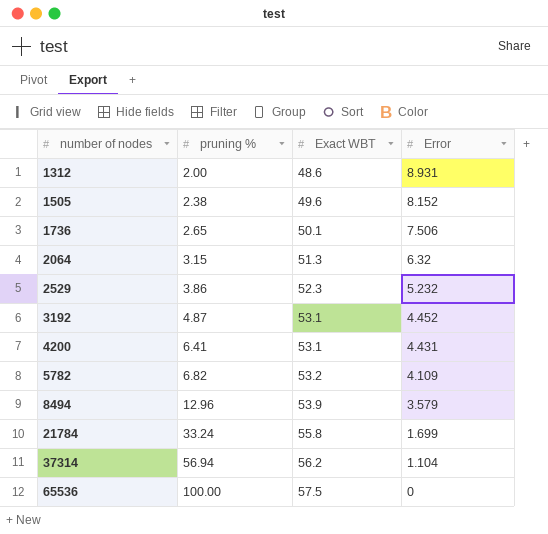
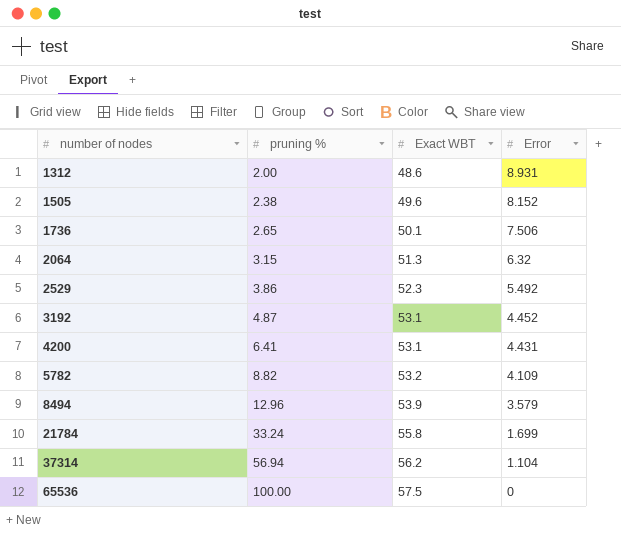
2529 | Error: 5.232 -> 5.492
5782 | pruning %: 6.82 -> 8.82

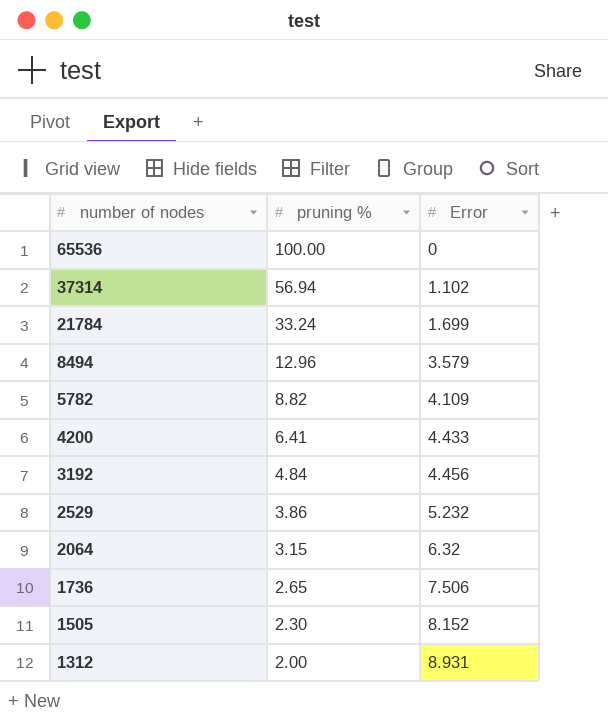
row order: number of nodes ascending -> number of nodes descending
column Exact WBT | position: 3 -> none
37314 | Error: 1.104 -> 1.102
4200 | Error: 4.431 -> 4.433
3192 | pruning %: 4.87 -> 4.84
3192 | Error: 4.452 -> 4.456
2529 | Error: 5.492 -> 5.232
1505 | pruning %: 2.38 -> 2.30

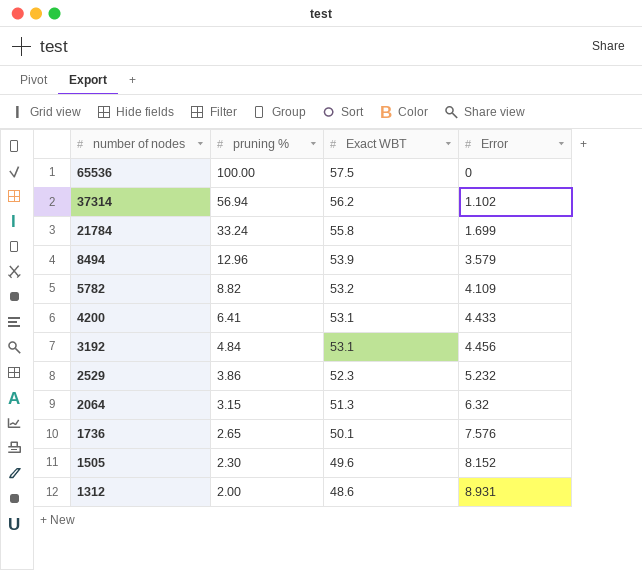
column Exact WBT | position: none -> 3
1736 | Error: 7.506 -> 7.576

